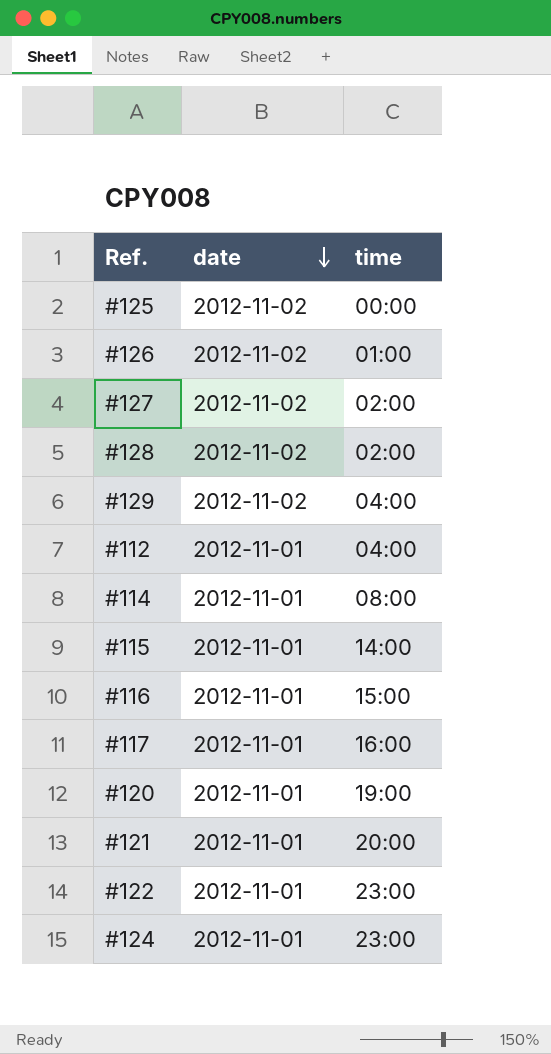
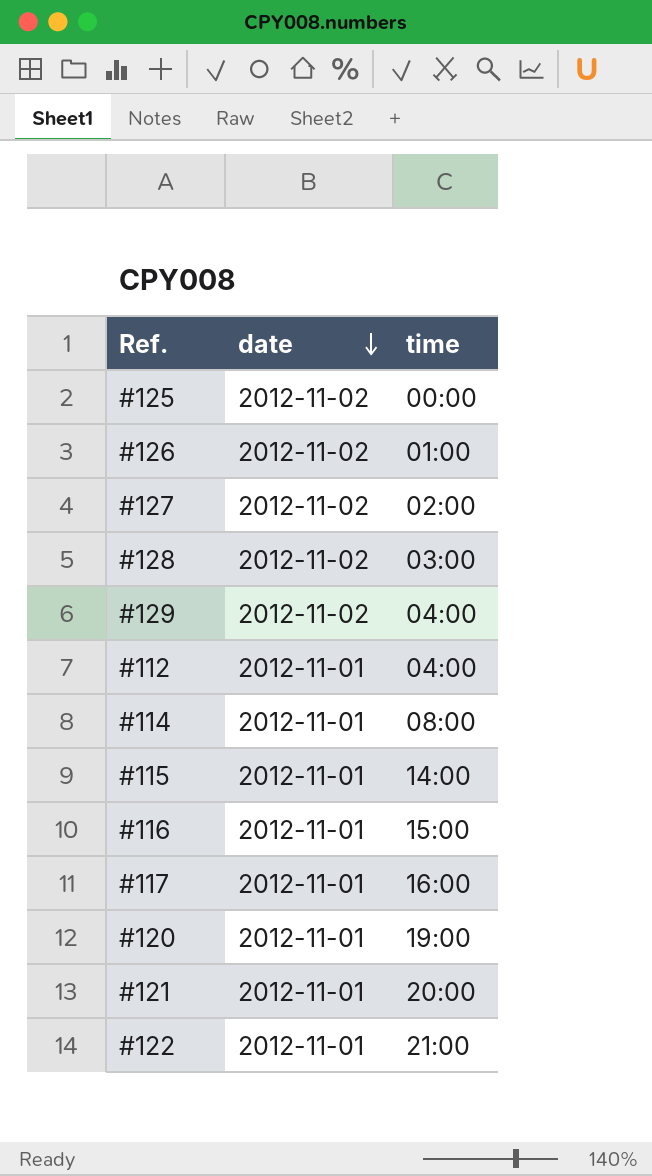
row #124: 2012-11-01 | 23:00 -> none
#128 | time: 02:00 -> 03:00
#122 | time: 23:00 -> 21:00

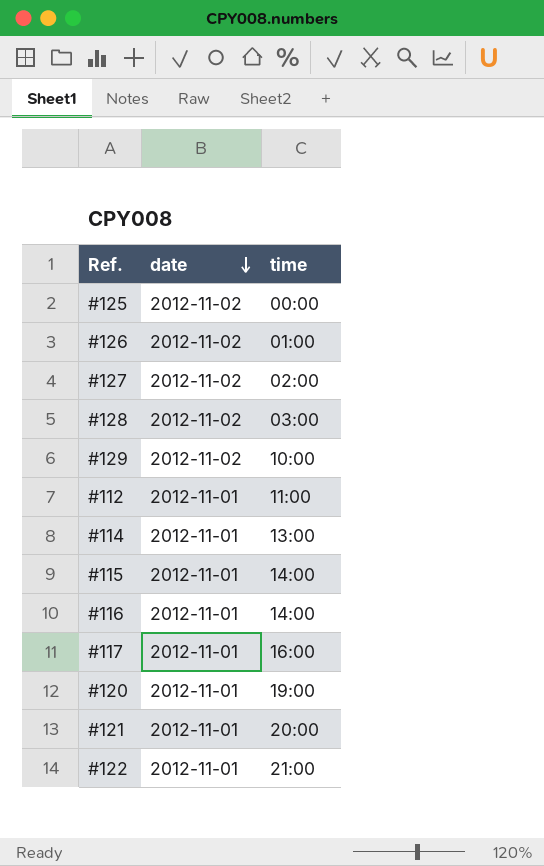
#129 | time: 04:00 -> 10:00
#112 | time: 04:00 -> 11:00
#114 | time: 08:00 -> 13:00
#116 | time: 15:00 -> 14:00

